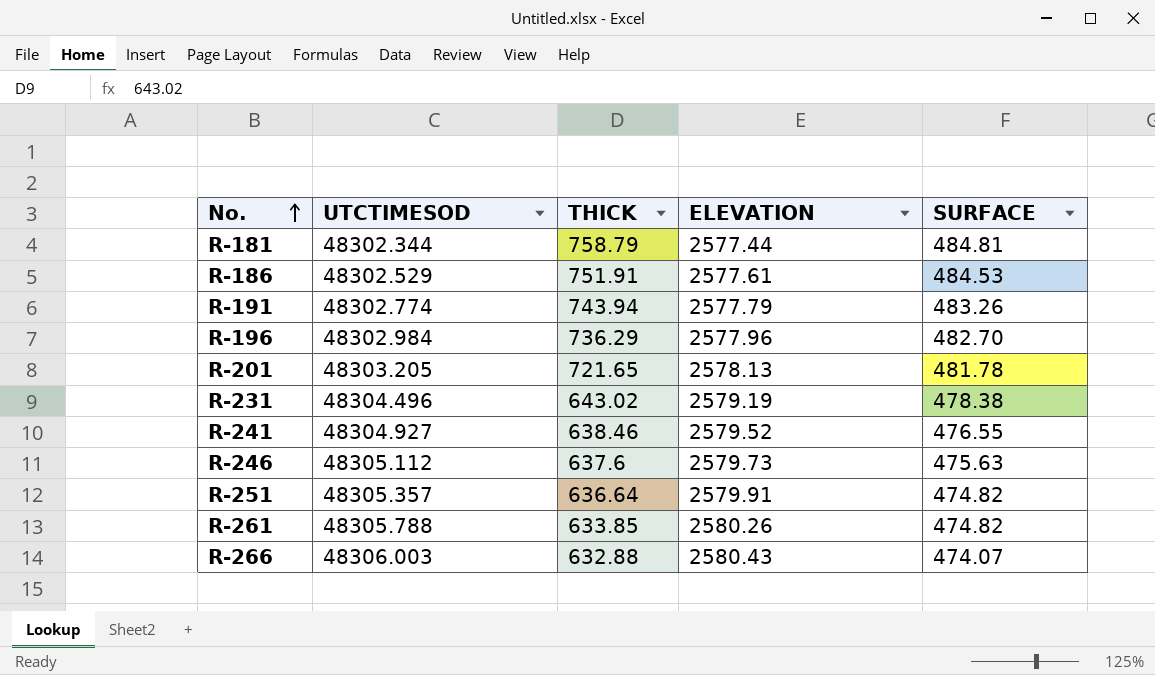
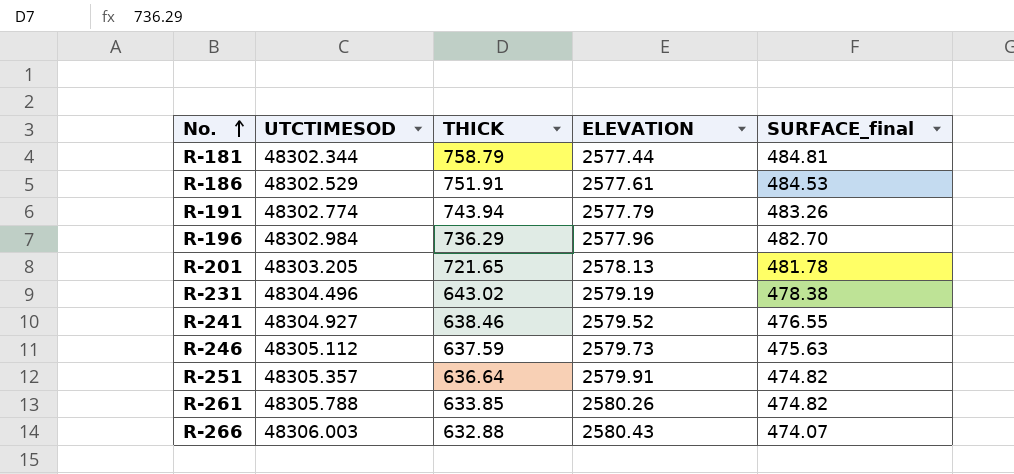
column name: SURFACE -> SURFACE_final
R-246 | THICK: 637.6 -> 637.59

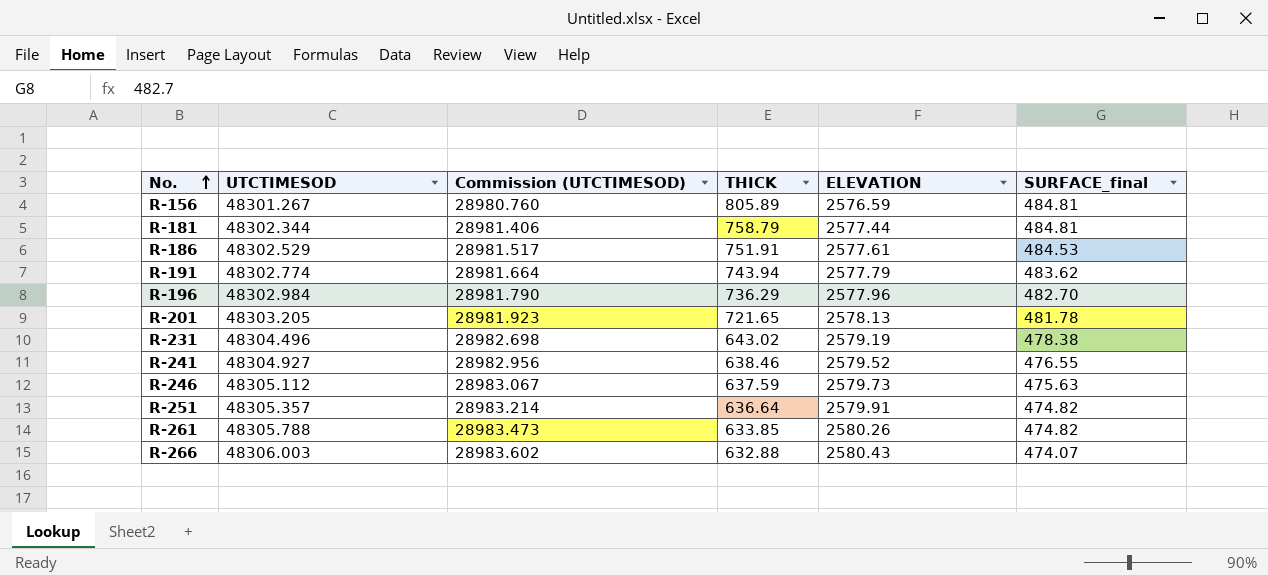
column Commission (UTCTIMESOD) | formula: none -> [UTCTIMESOD] * 0.6
row R-156: none -> 48301.267 | 28980.760 | 805.89 | 2576.59 | 484.81
R-191 | SURFACE_final: 483.26 -> 483.62

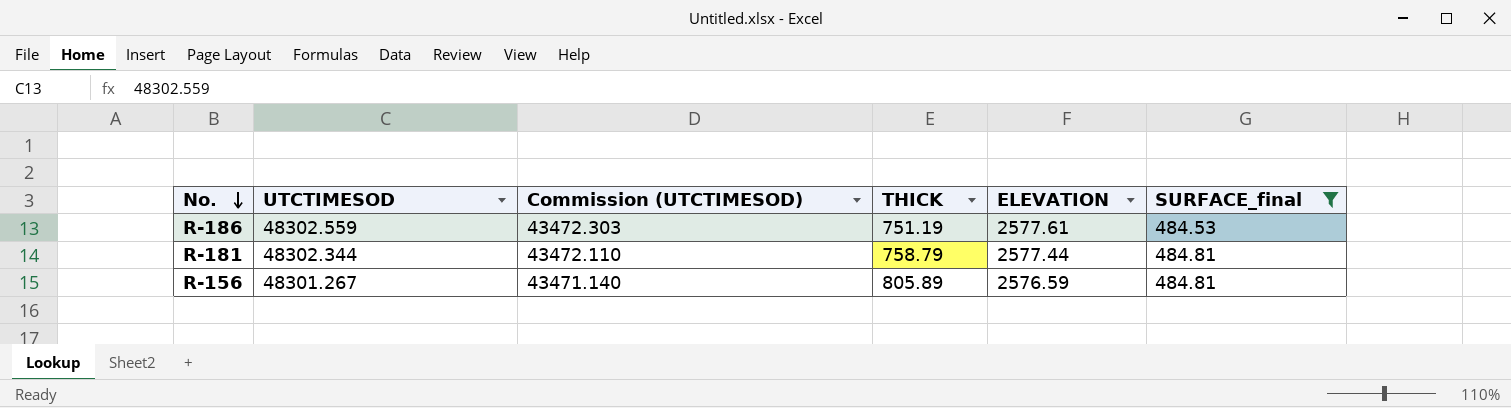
filter: none -> SURFACE_final >= 484.53
row order: No. ascending -> No. descending
column Commission (UTCTIMESOD) | formula: [UTCTIMESOD] * 0.6 -> [UTCTIMESOD] * 0.9
R-186 | UTCTIMESOD: 48302.529 -> 48302.559
R-186 | THICK: 751.91 -> 751.19

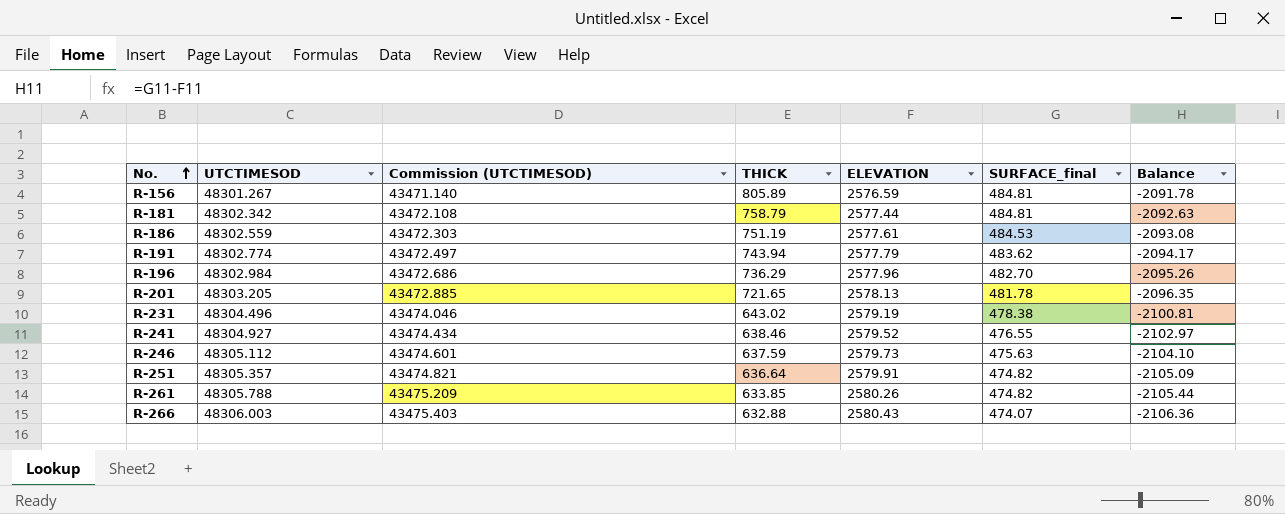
filter: SURFACE_final >= 484.53 -> none
row order: No. descending -> No. ascending
column Balance | formula: none -> [SURFACE_final] - [ELEVATION]
R-181 | UTCTIMESOD: 48302.344 -> 48302.342
R-181 | Commission (UTCTIMESOD): 43472.110 -> 43472.108

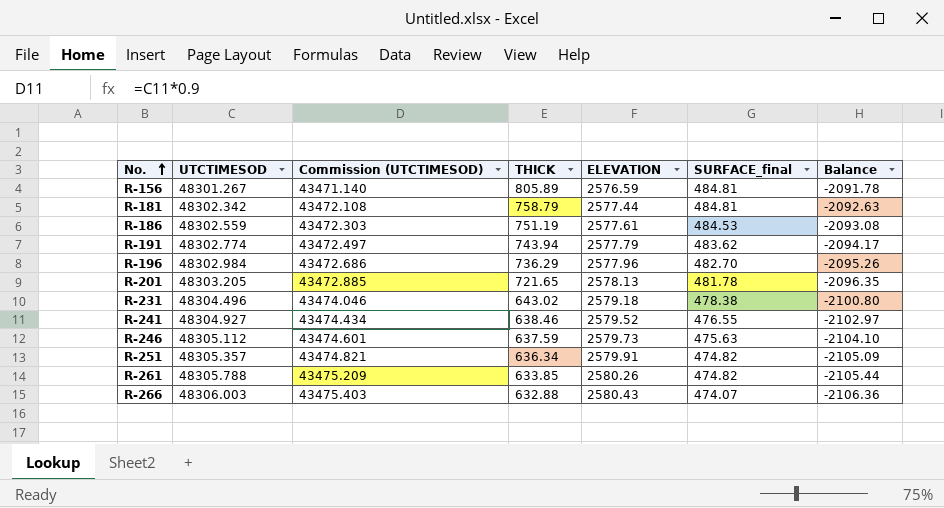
R-231 | ELEVATION: 2579.19 -> 2579.18
R-231 | Balance: -2100.81 -> -2100.80
R-251 | THICK: 636.64 -> 636.34

